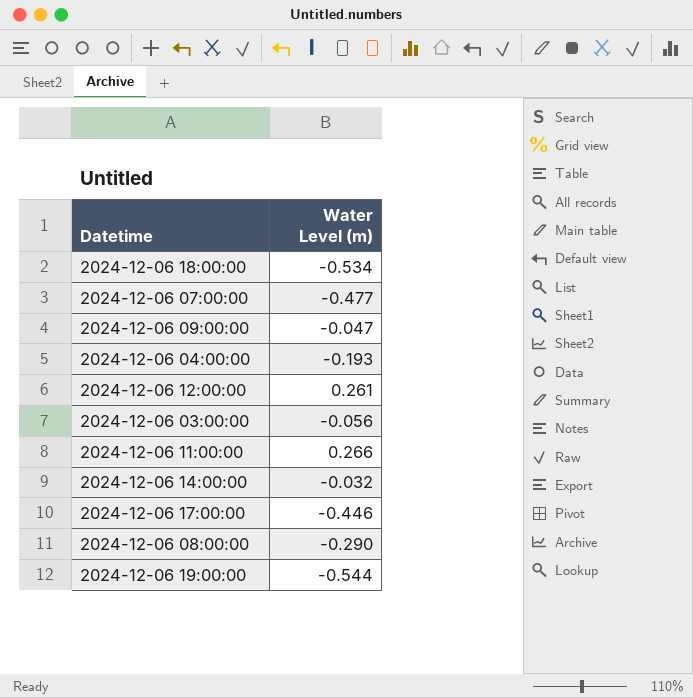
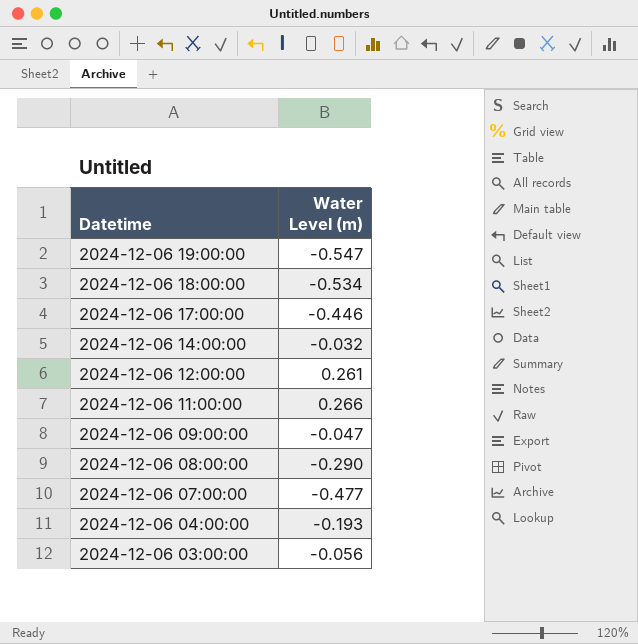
row order: none -> Datetime descending
2024-12-06 19:00:00 | Water Level (m): -0.544 -> -0.547

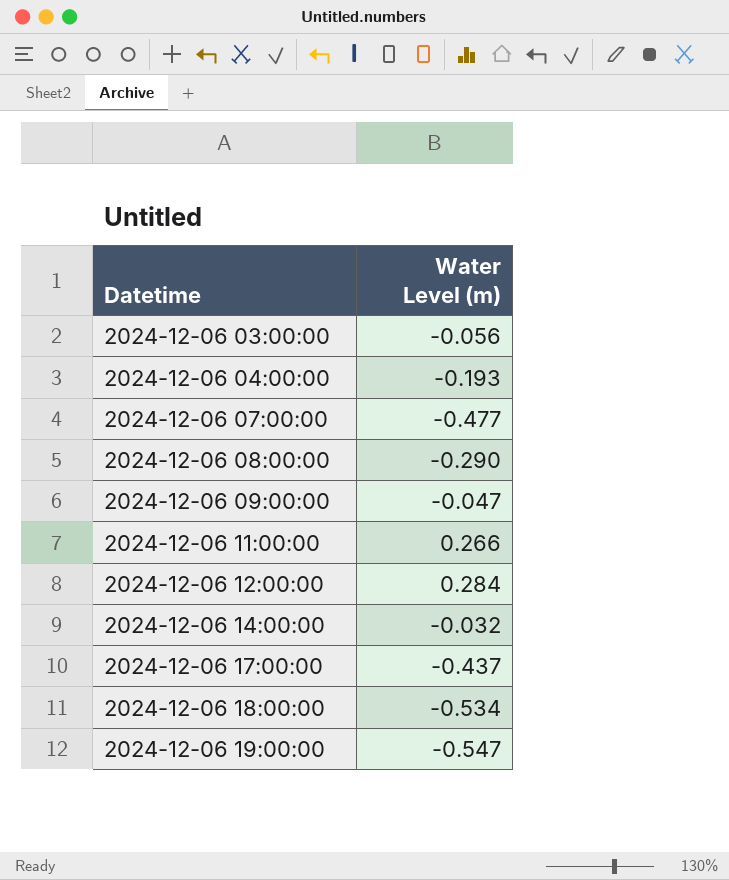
row order: Datetime descending -> Datetime ascending
2024-12-06 12:00:00 | Water Level (m): 0.261 -> 0.284
2024-12-06 17:00:00 | Water Level (m): -0.446 -> -0.437

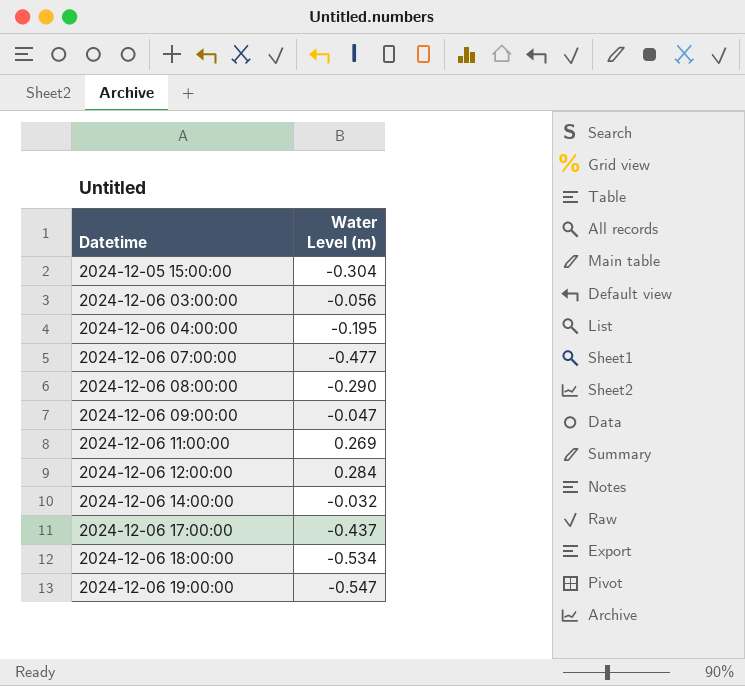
row 2024-12-05 15:00:00: none -> -0.304
2024-12-06 04:00:00 | Water Level (m): -0.193 -> -0.195
2024-12-06 11:00:00 | Water Level (m): 0.266 -> 0.269

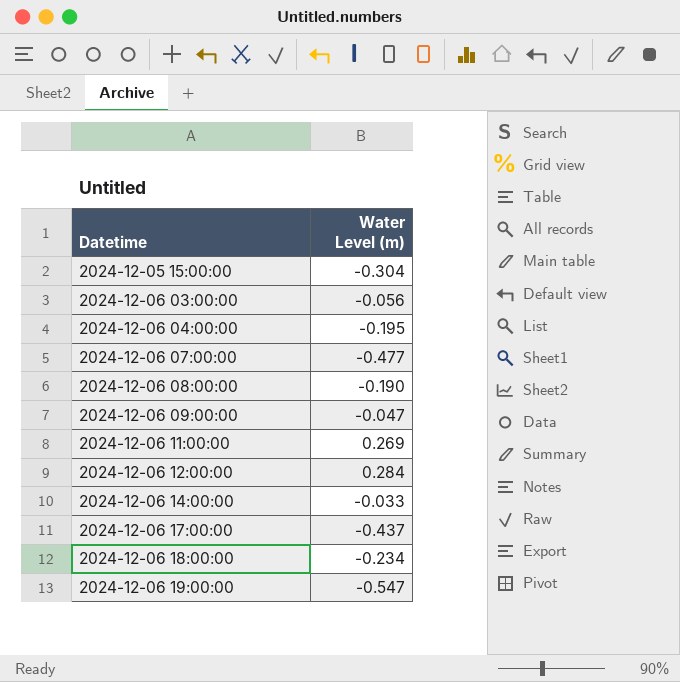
2024-12-06 08:00:00 | Water Level (m): -0.290 -> -0.190
2024-12-06 14:00:00 | Water Level (m): -0.032 -> -0.033
2024-12-06 18:00:00 | Water Level (m): -0.534 -> -0.234

